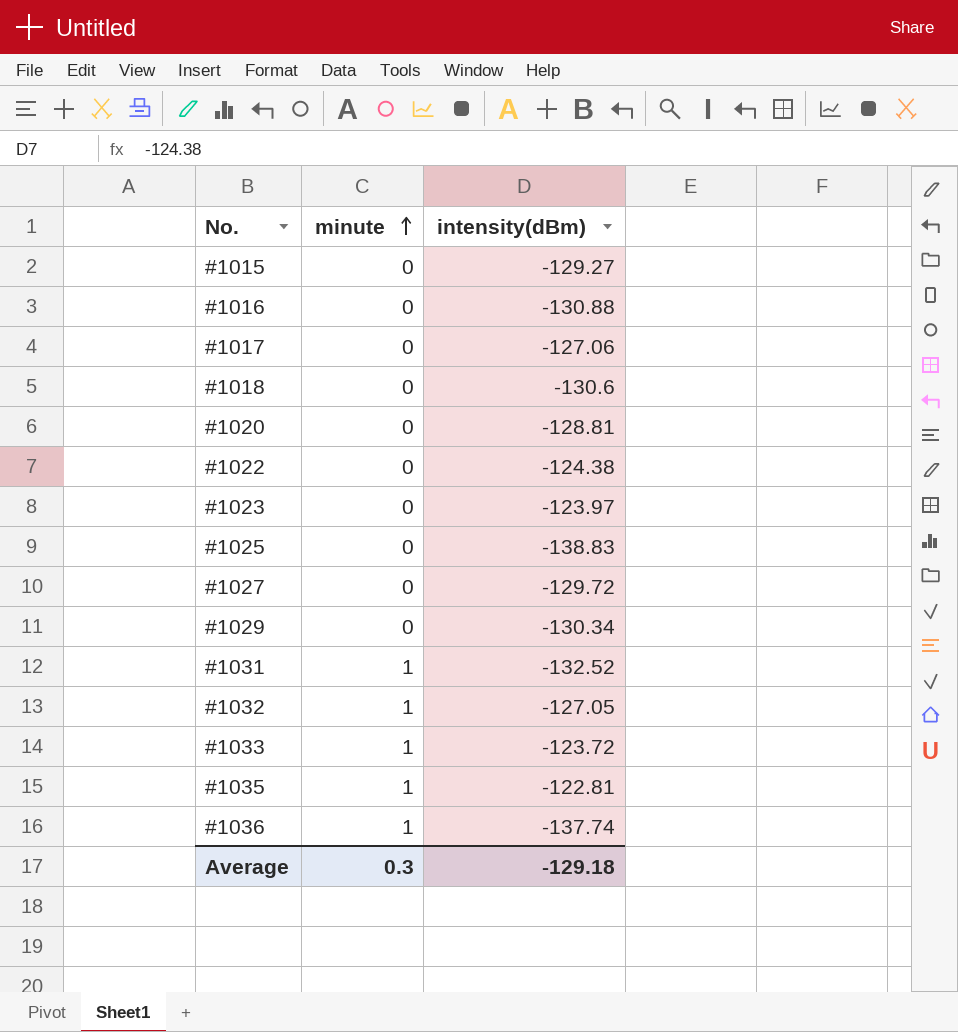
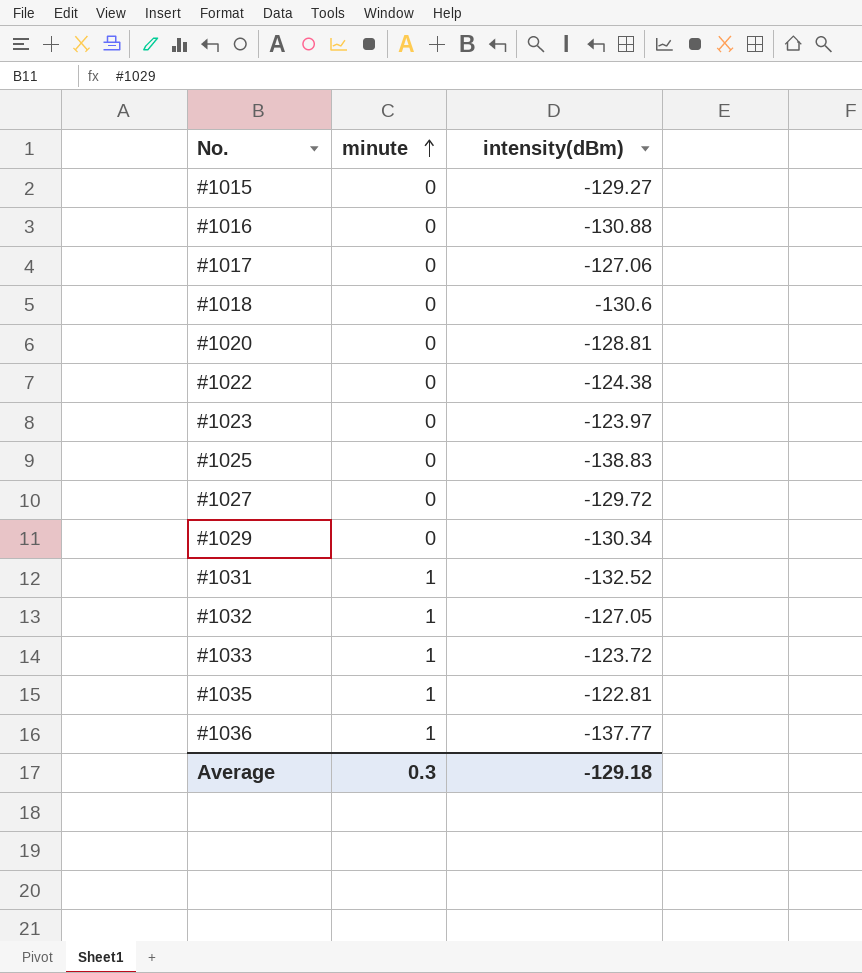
#1036 | intensity(dBm): -137.74 -> -137.77

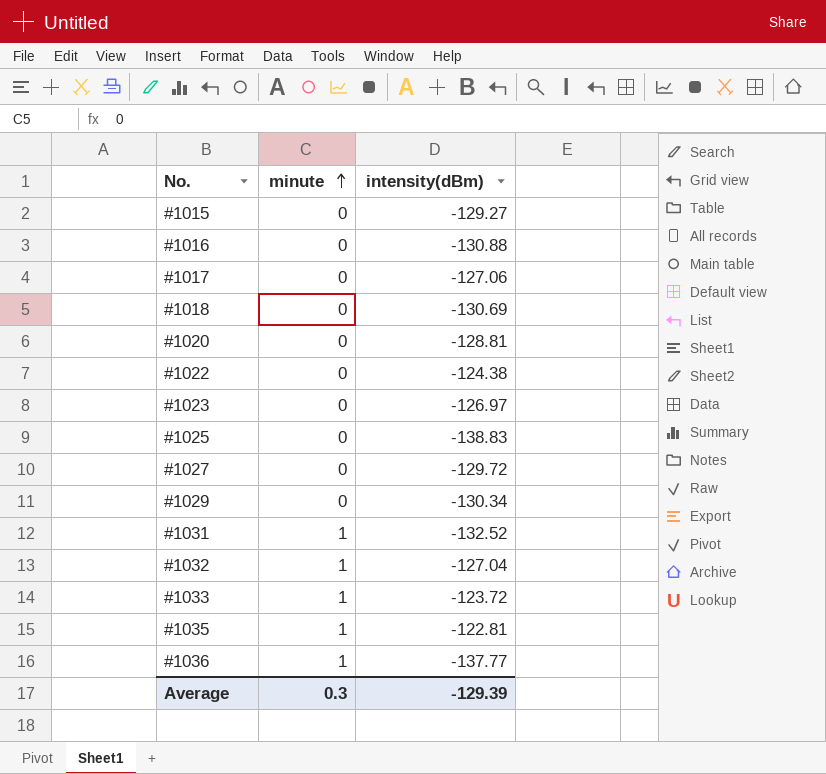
#1018 | intensity(dBm): -130.6 -> -130.69
#1023 | intensity(dBm): -123.97 -> -126.97
#1032 | intensity(dBm): -127.05 -> -127.04
Average | intensity(dBm): -129.18 -> -129.39

